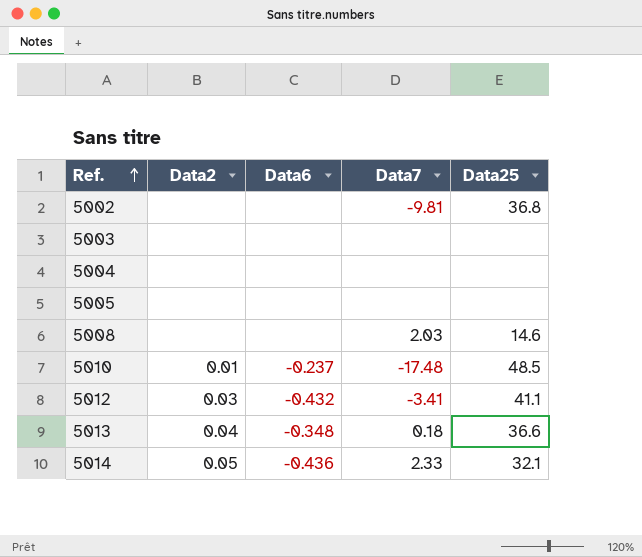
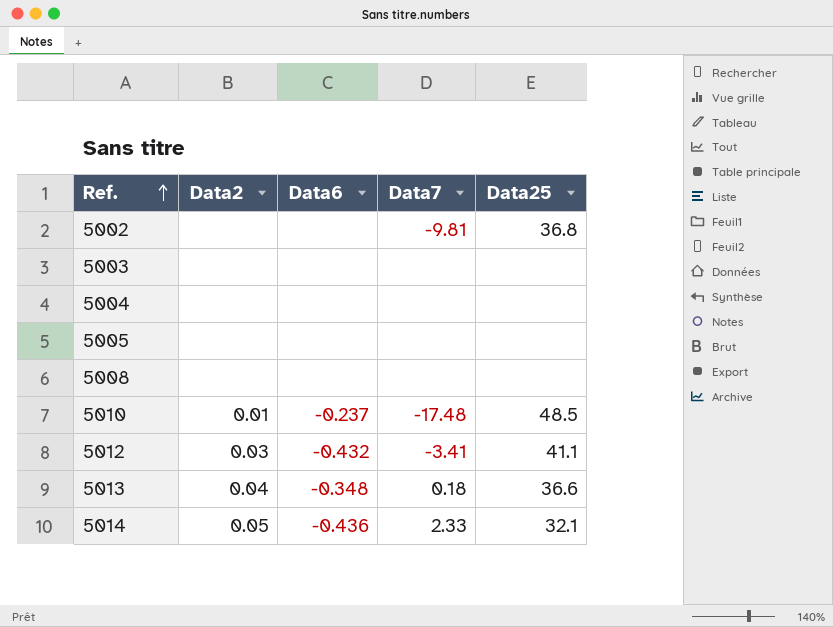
5008 | Data7: 2.03 -> none
5008 | Data25: 14.6 -> none

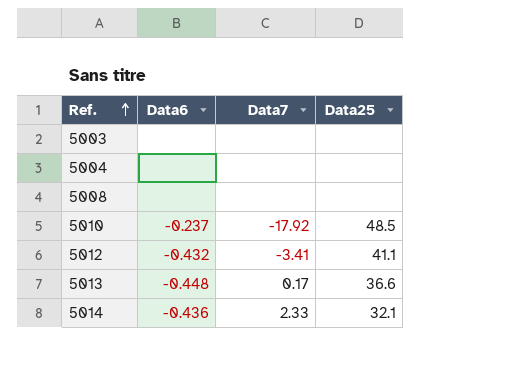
column Data2 | position: 2 -> none
row 5002: none | none | -9.81 | 36.8 -> none
row 5005: none | none | none | none -> none
5010 | Data7: -17.48 -> -17.92
5013 | Data6: -0.348 -> -0.448
5013 | Data7: 0.18 -> 0.17

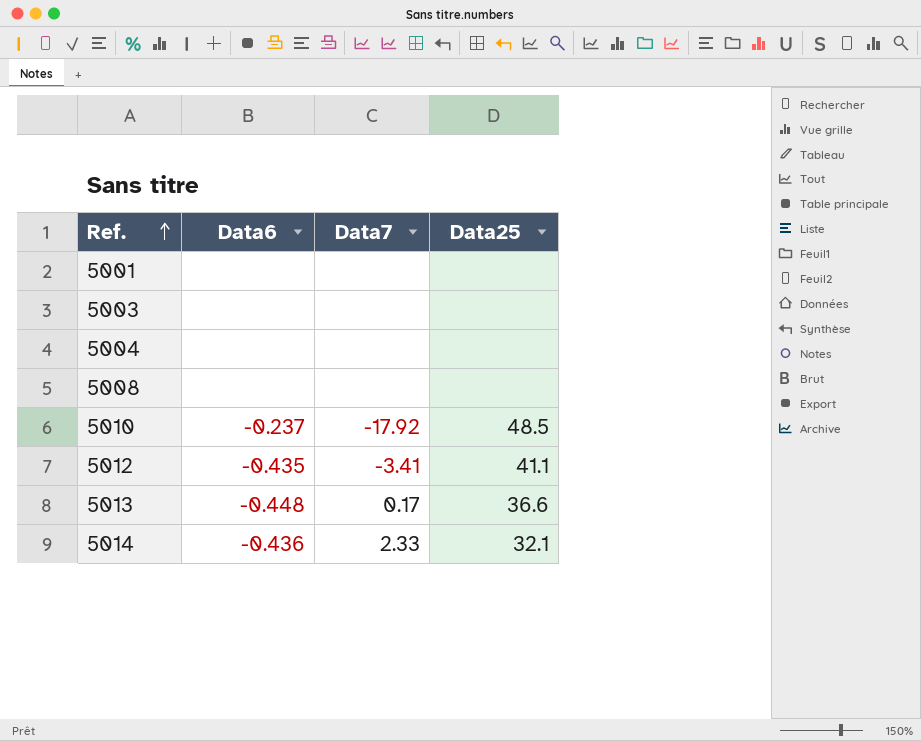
row 5001: none -> none | none | none
5012 | Data6: -0.432 -> -0.435

